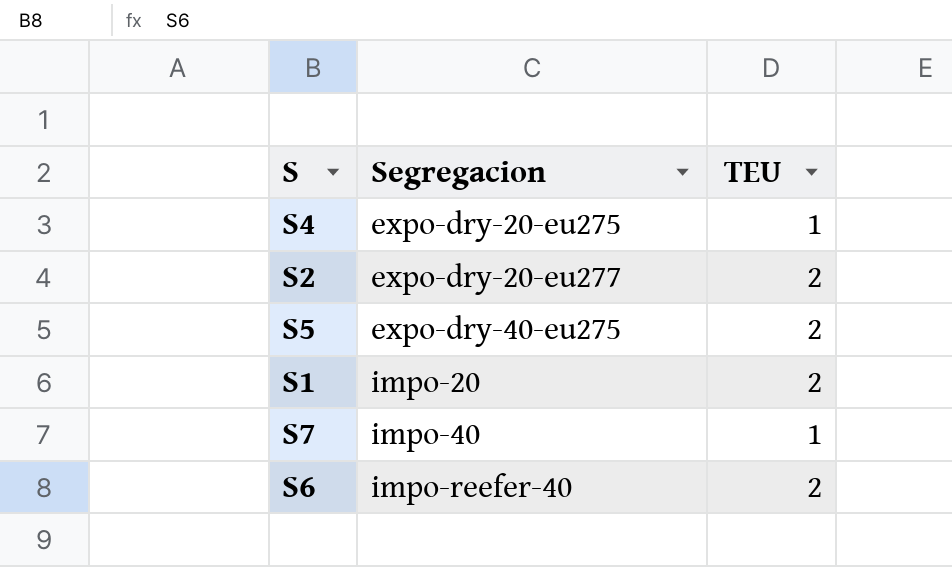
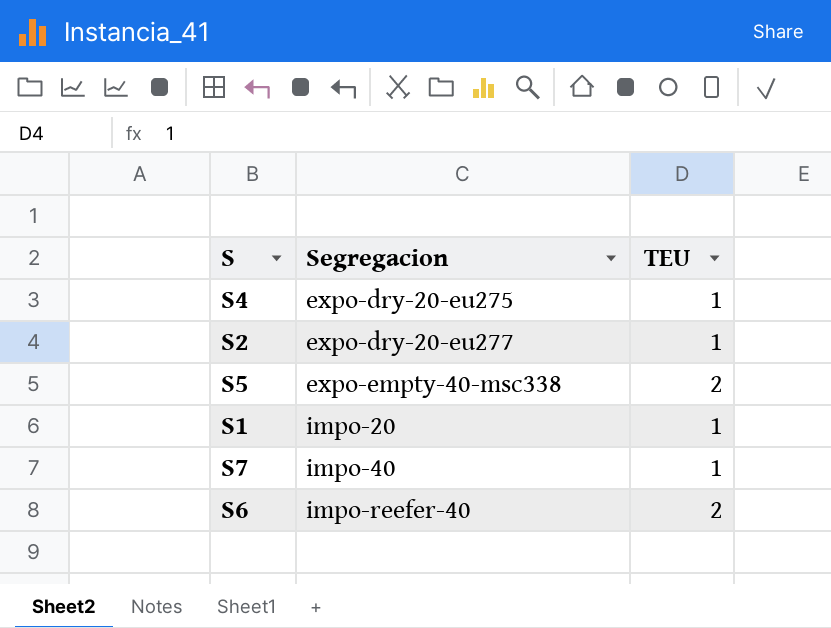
S2 | TEU: 2 -> 1
S5 | Segregacion: expo-dry-40-eu275 -> expo-empty-40-msc338
S1 | TEU: 2 -> 1

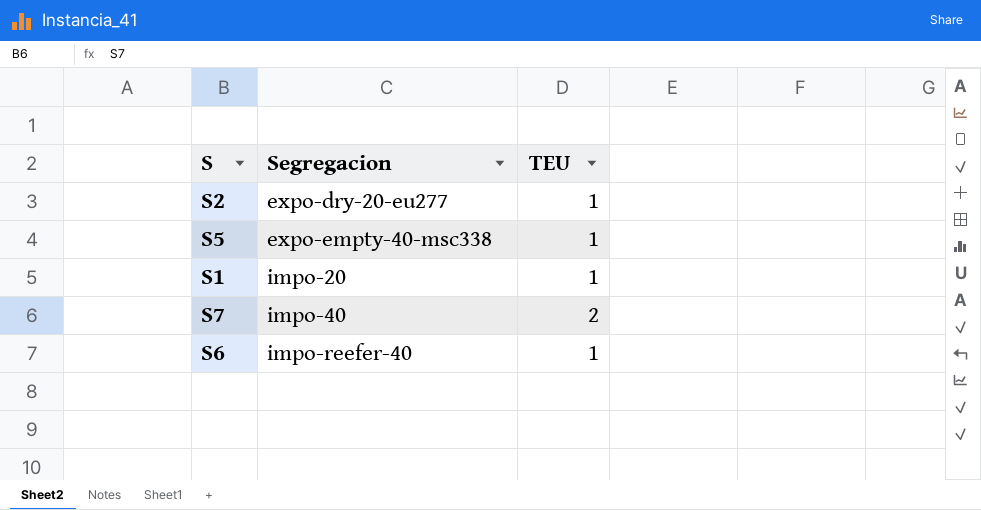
row S4: expo-dry-20-eu275 | 1 -> none
S5 | TEU: 2 -> 1
S7 | TEU: 1 -> 2
S6 | TEU: 2 -> 1

